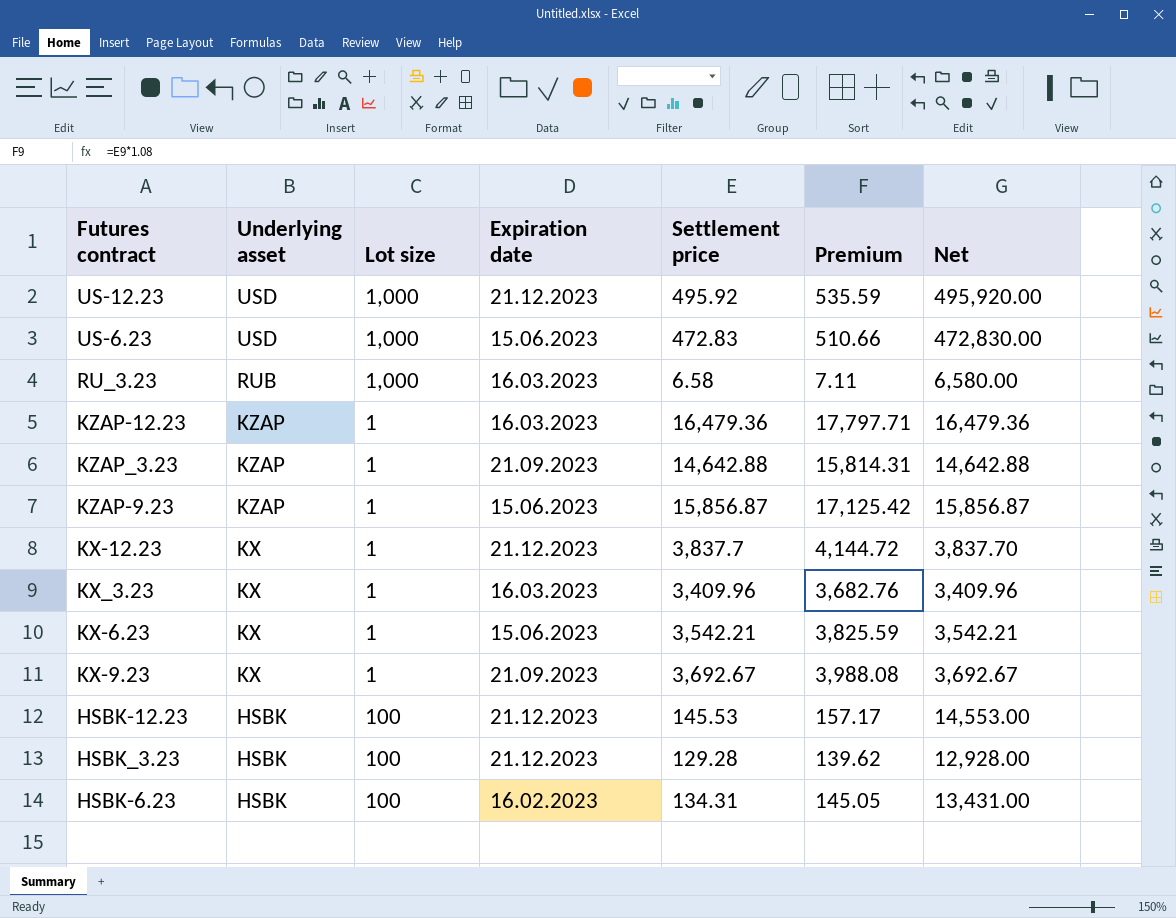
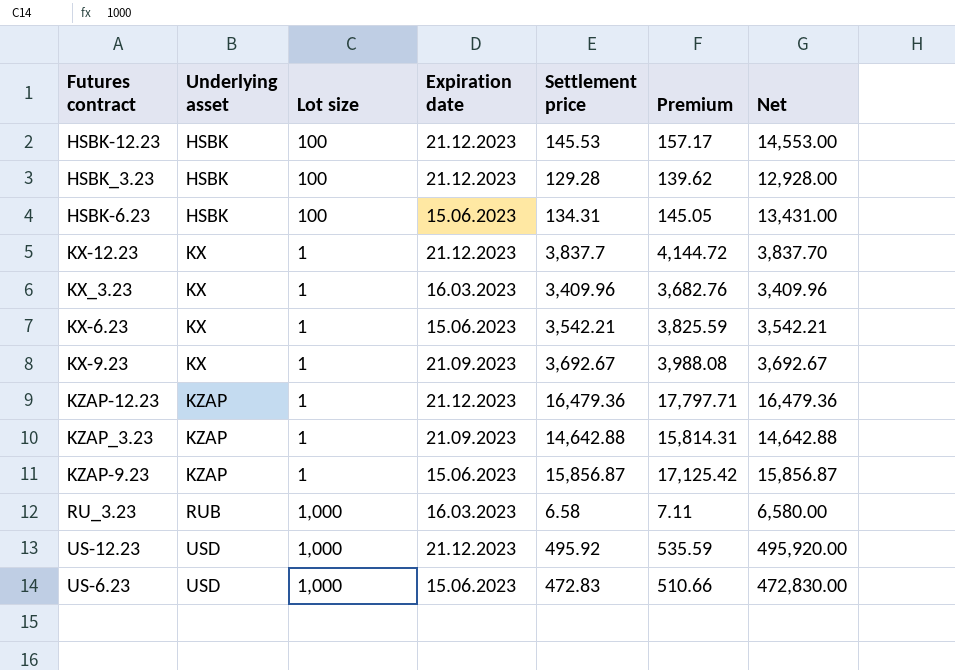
row order: Underlying asset descending -> Underlying asset ascending
HSBK-6.23 | Expiration date: 16.02.2023 -> 15.06.2023
KZAP-12.23 | Expiration date: 16.03.2023 -> 21.12.2023

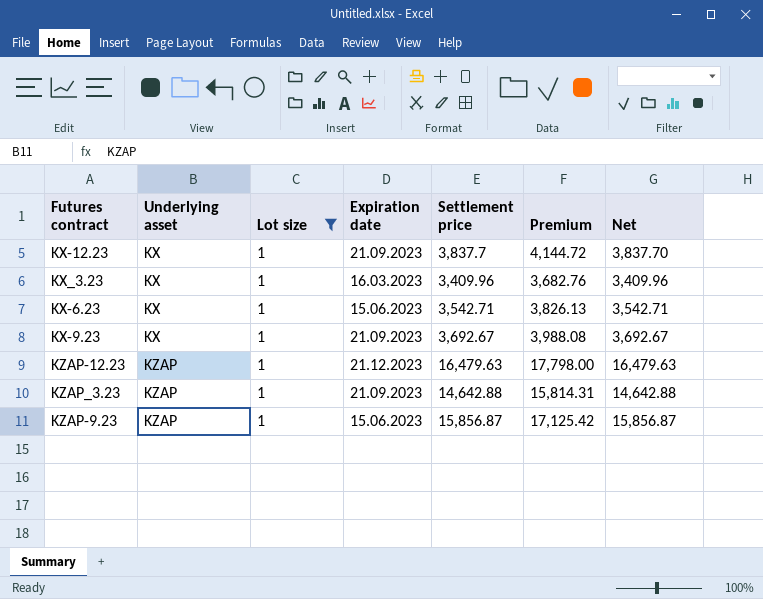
filter: none -> Lot size = 1
KX-12.23 | Expiration date: 21.12.2023 -> 21.09.2023
KX-6.23 | Settlement price: 3,542.21 -> 3,542.71
KX-6.23 | Premium: 3,825.59 -> 3,826.13
KX-6.23 | Net: 3,542.21 -> 3,542.71
KZAP-12.23 | Settlement price: 16,479.36 -> 16,479.63
KZAP-12.23 | Premium: 17,797.71 -> 17,798.00
KZAP-12.23 | Net: 16,479.36 -> 16,479.63

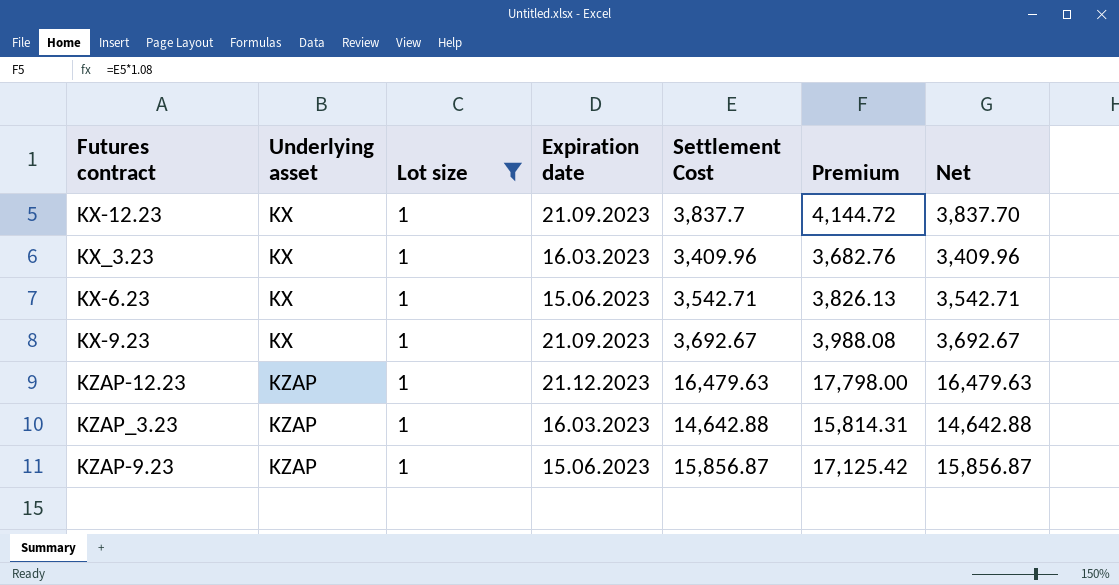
column name: Settlement price -> Settlement Cost
KZAP_3.23 | Expiration date: 21.09.2023 -> 16.03.2023

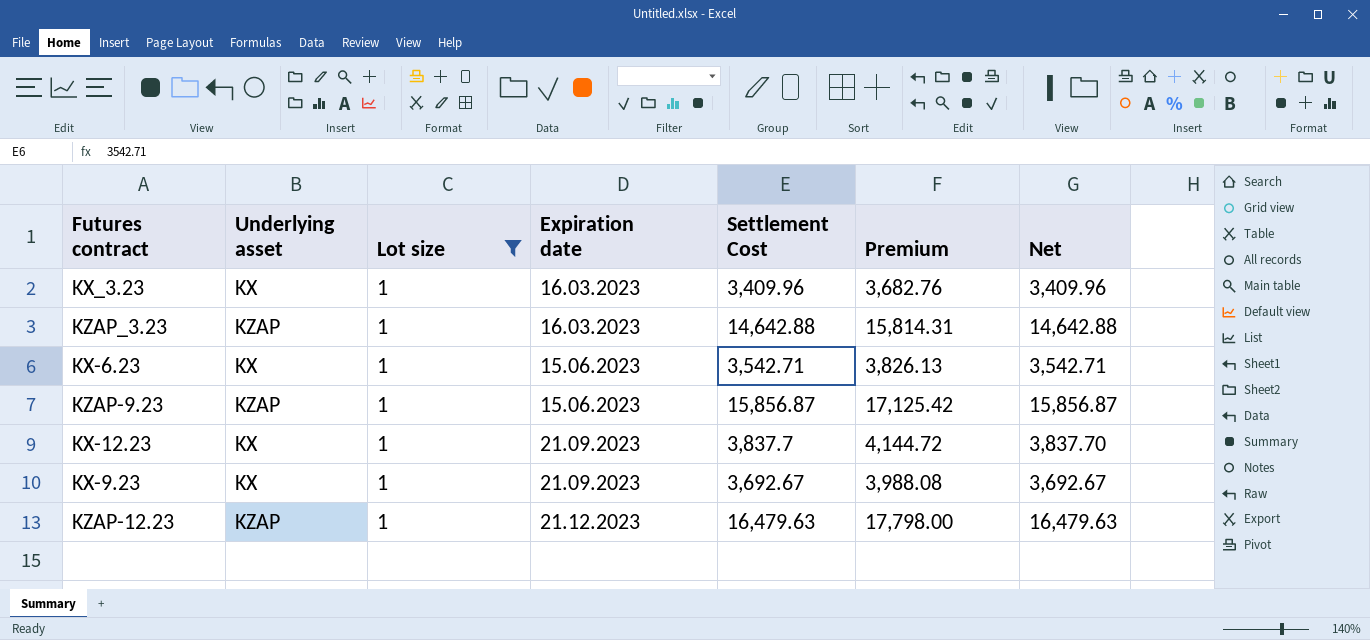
row order: Underlying asset ascending -> Expiration date ascending

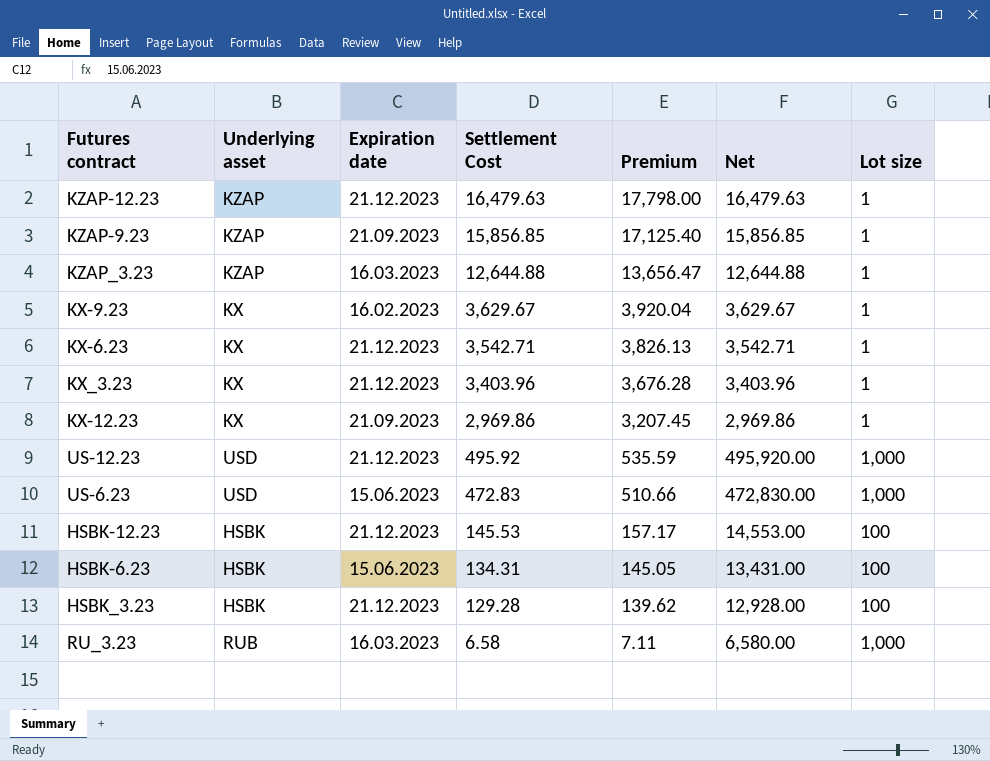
filter: Lot size = 1 -> none
row order: Expiration date ascending -> Settlement Cost descending
column Lot size | position: 3 -> 7
KZAP-9.23 | Expiration date: 15.06.2023 -> 21.09.2023
KZAP-9.23 | Settlement Cost: 15,856.87 -> 15,856.85
KZAP-9.23 | Premium: 17,125.42 -> 17,125.40
KZAP-9.23 | Net: 15,856.87 -> 15,856.85
KZAP_3.23 | Settlement Cost: 14,642.88 -> 12,644.88
KZAP_3.23 | Premium: 15,814.31 -> 13,656.47
KZAP_3.23 | Net: 14,642.88 -> 12,644.88
KX-9.23 | Expiration date: 21.09.2023 -> 16.02.2023
KX-9.23 | Settlement Cost: 3,692.67 -> 3,629.67
KX-9.23 | Premium: 3,988.08 -> 3,920.04
KX-9.23 | Net: 3,692.67 -> 3,629.67
KX-6.23 | Expiration date: 15.06.2023 -> 21.12.2023
KX_3.23 | Expiration date: 16.03.2023 -> 21.12.2023
KX_3.23 | Settlement Cost: 3,409.96 -> 3,403.96
KX_3.23 | Premium: 3,682.76 -> 3,676.28
KX_3.23 | Net: 3,409.96 -> 3,403.96
KX-12.23 | Settlement Cost: 3,837.7 -> 2,969.86
KX-12.23 | Premium: 4,144.72 -> 3,207.45
KX-12.23 | Net: 3,837.70 -> 2,969.86

